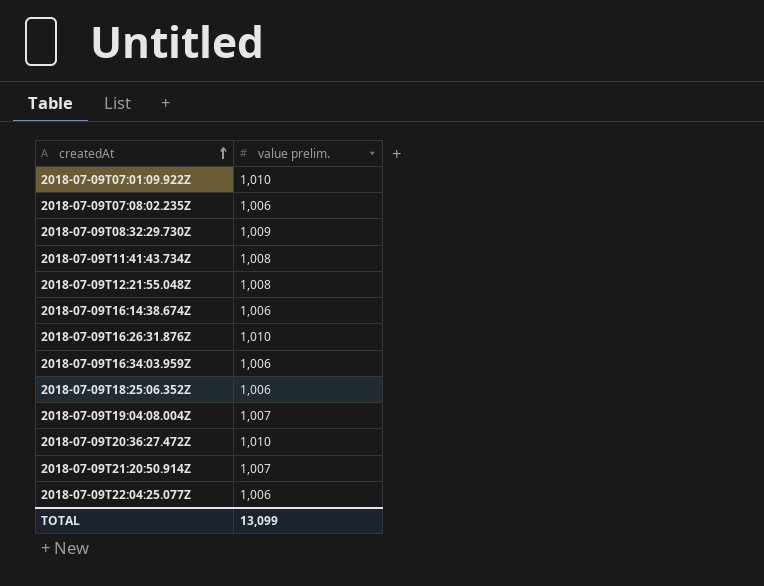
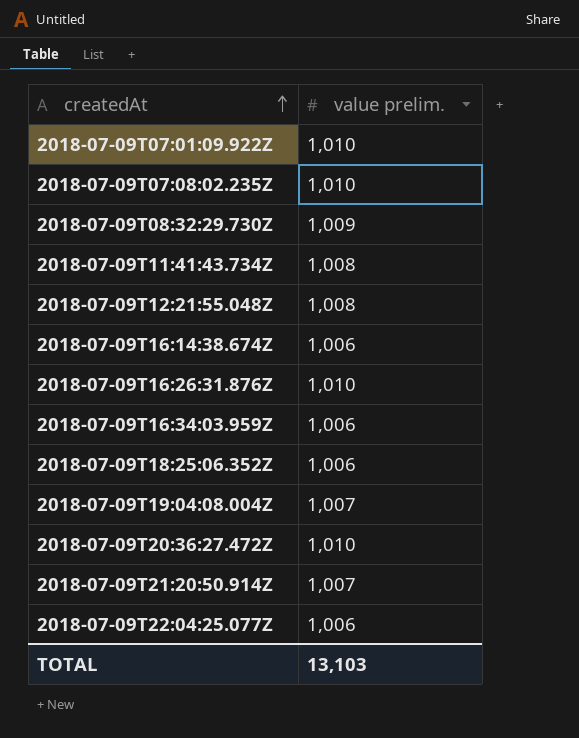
2018-07-09T07:08:02.235Z | value prelim.: 1,006 -> 1,010
TOTAL | value prelim.: 13,099 -> 13,103

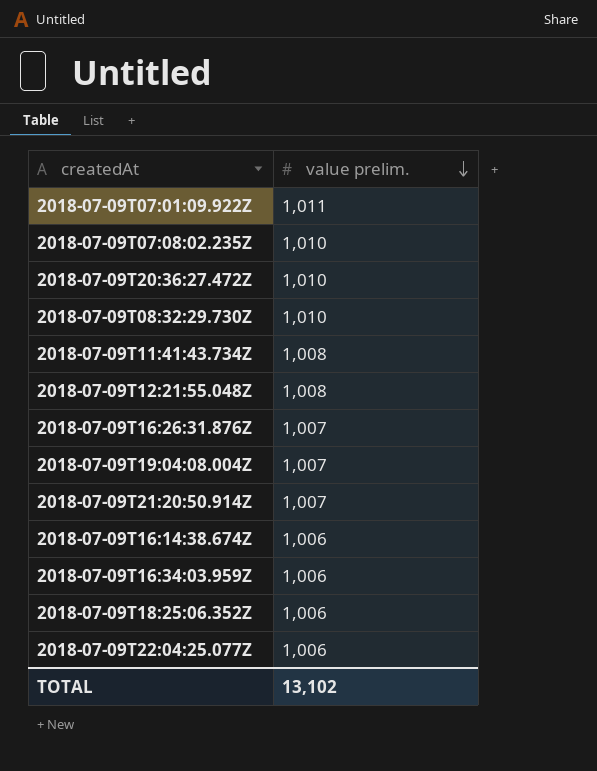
row order: createdAt ascending -> value prelim. descending
2018-07-09T07:01:09.922Z | value prelim.: 1,010 -> 1,011
2018-07-09T08:32:29.730Z | value prelim.: 1,009 -> 1,010
2018-07-09T16:26:31.876Z | value prelim.: 1,010 -> 1,007
TOTAL | value prelim.: 13,103 -> 13,102

